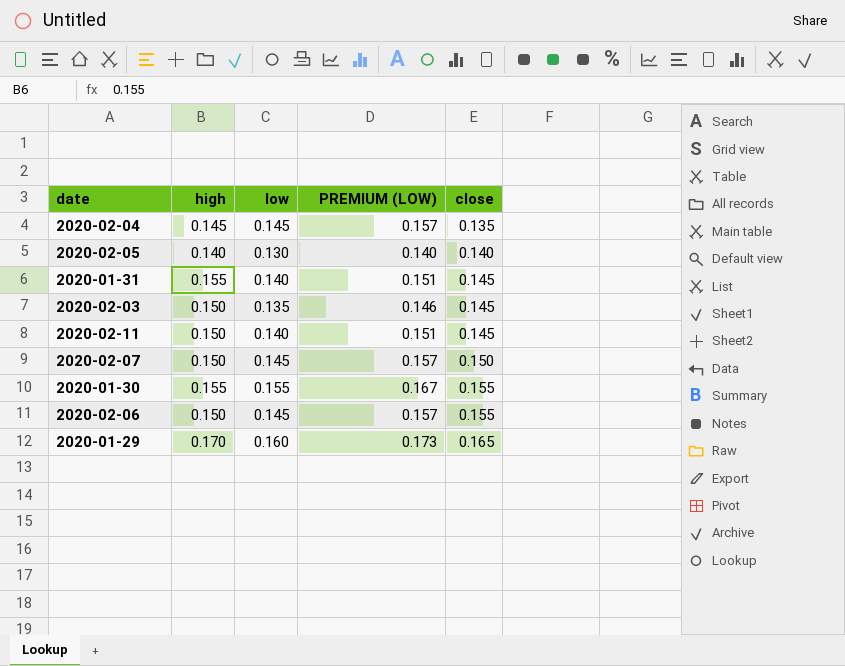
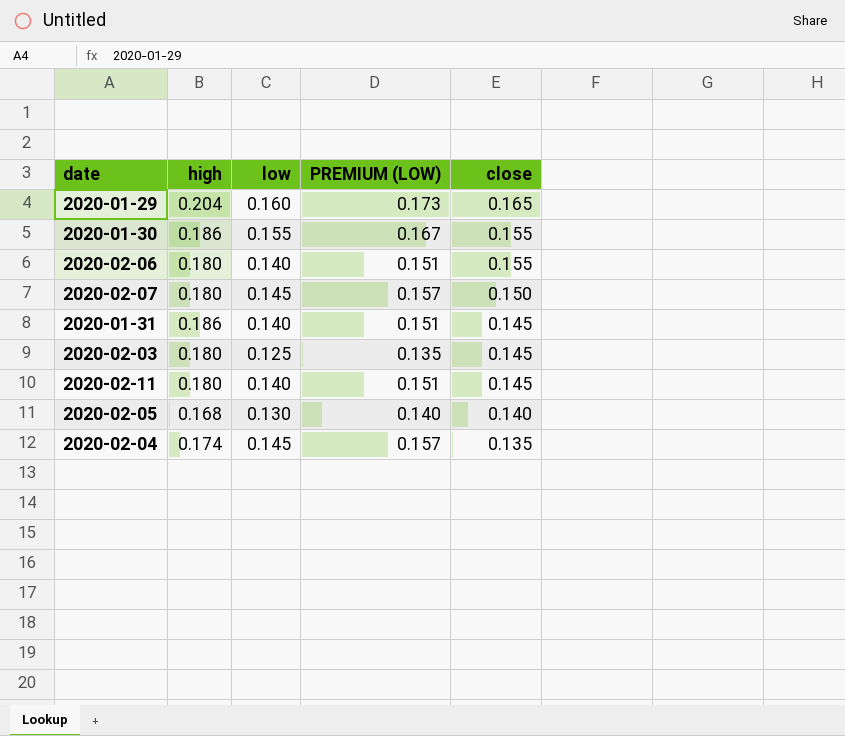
row order: close ascending -> close descending
2020-01-29 | high: 0.170 -> 0.204
2020-01-30 | high: 0.155 -> 0.186
2020-02-06 | high: 0.150 -> 0.180
2020-02-06 | low: 0.145 -> 0.140
2020-02-06 | PREMIUM (LOW): 0.157 -> 0.151
2020-02-07 | high: 0.150 -> 0.180
2020-01-31 | high: 0.155 -> 0.186
2020-02-03 | high: 0.150 -> 0.180
2020-02-03 | low: 0.135 -> 0.125
2020-02-03 | PREMIUM (LOW): 0.146 -> 0.135
2020-02-11 | high: 0.150 -> 0.180
2020-02-05 | high: 0.140 -> 0.168
2020-02-04 | high: 0.145 -> 0.174

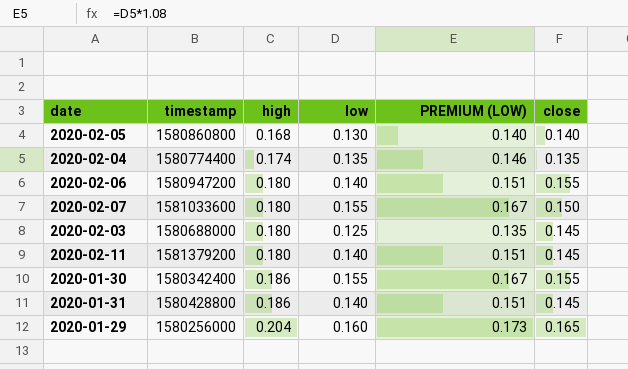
row order: close descending -> high ascending
column timestamp | position: none -> 2
2020-02-04 | low: 0.145 -> 0.135
2020-02-04 | PREMIUM (LOW): 0.157 -> 0.146
2020-02-07 | low: 0.145 -> 0.155
2020-02-07 | PREMIUM (LOW): 0.157 -> 0.167

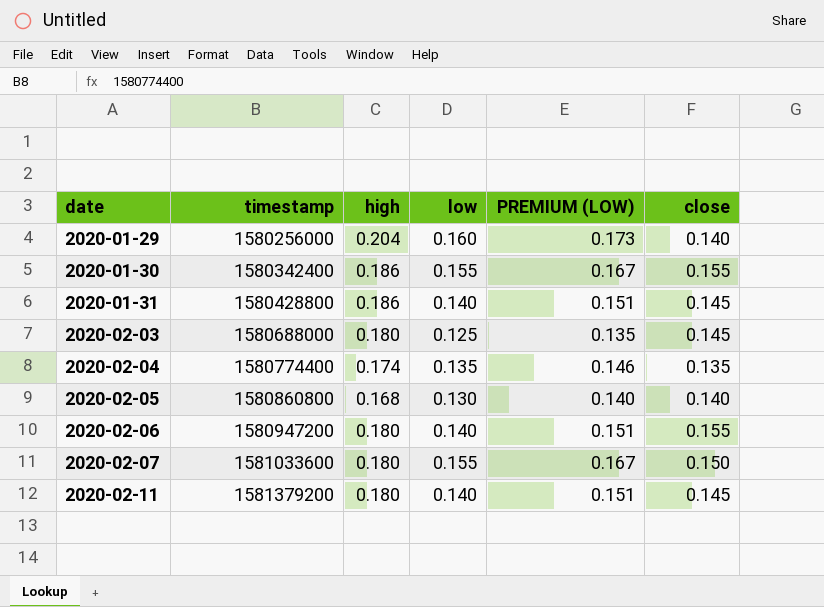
row order: high ascending -> date ascending
2020-01-29 | close: 0.165 -> 0.140

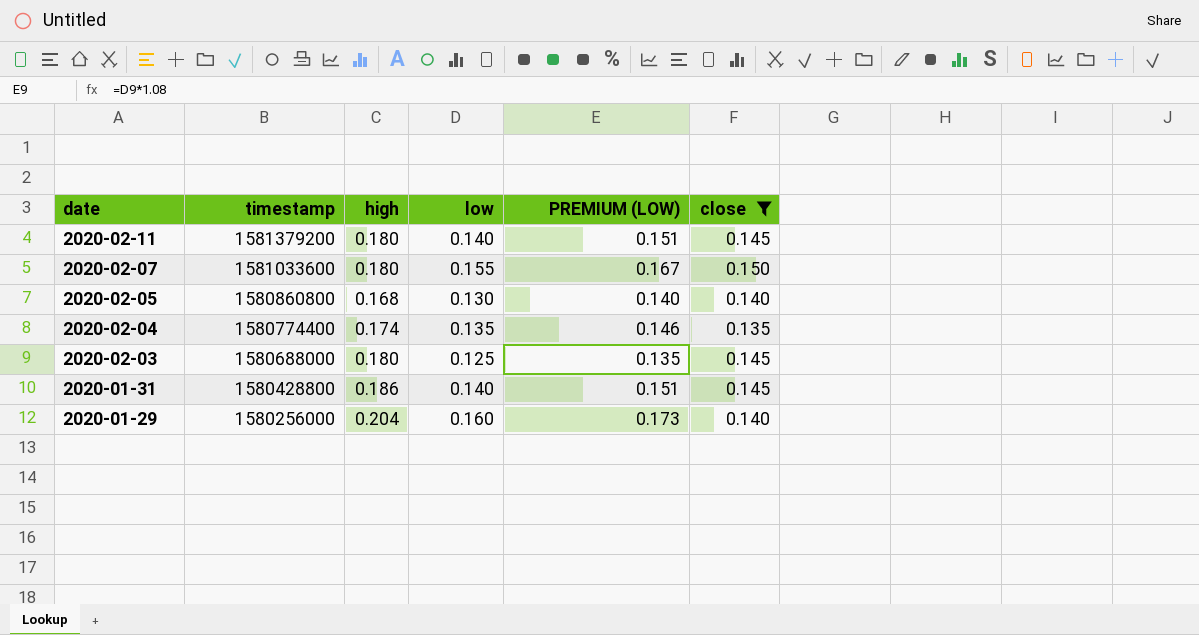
filter: none -> close != 0.155
row order: date ascending -> date descending

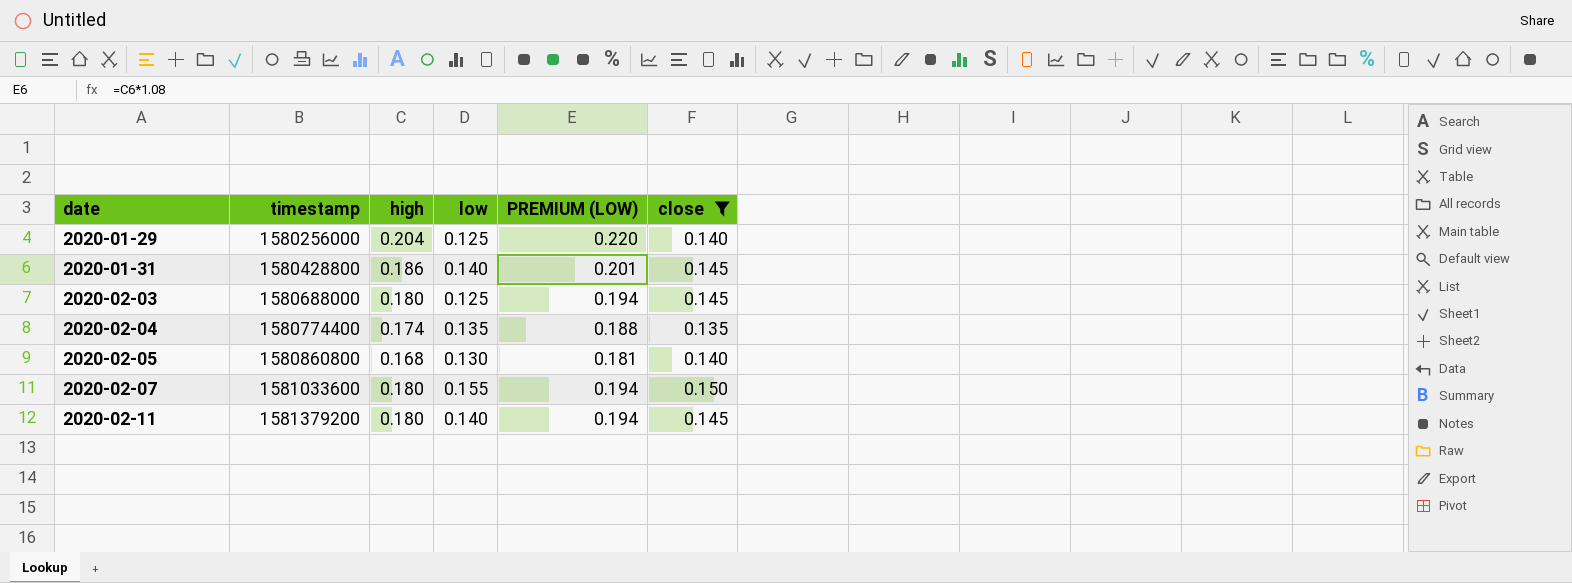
row order: date descending -> date ascending
column PREMIUM (LOW) | formula: [low] * 1.08 -> [high] * 1.08
2020-01-29 | low: 0.160 -> 0.125

